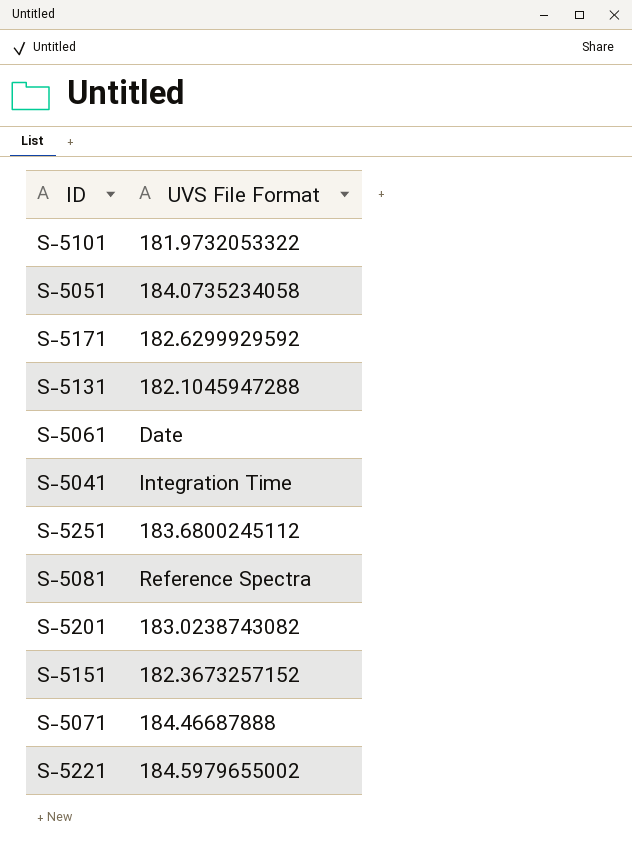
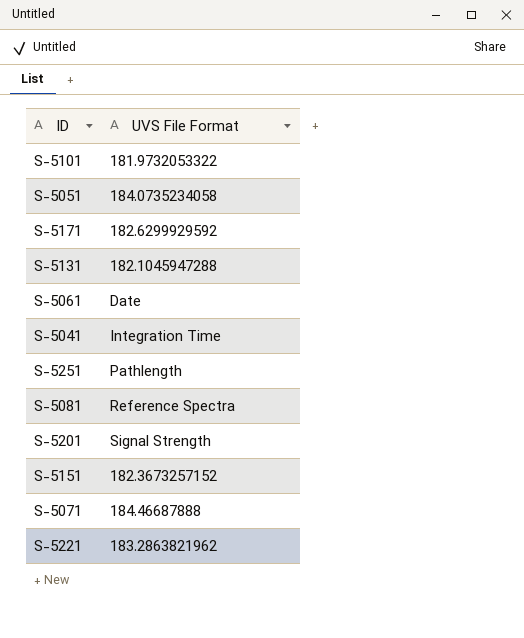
S-5251 | UVS File Format: 183.6800245112 -> Pathlength
S-5201 | UVS File Format: 183.0238743082 -> Signal Strength
S-5221 | UVS File Format: 184.5979655002 -> 183.2863821962

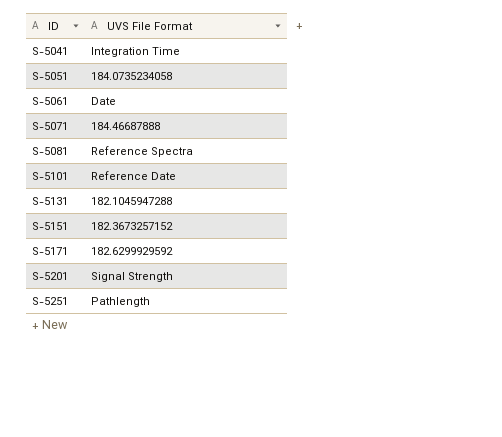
row order: none -> ID ascending
row S-5221: 183.2863821962 -> none
S-5101 | UVS File Format: 181.9732053322 -> Reference Date

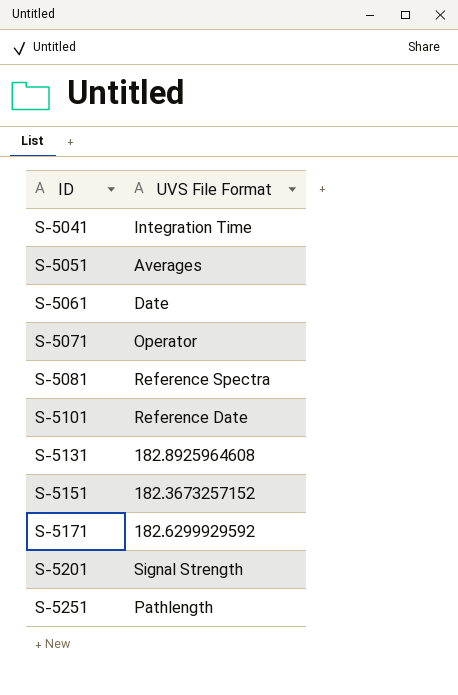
S-5051 | UVS File Format: 184.0735234058 -> Averages
S-5071 | UVS File Format: 184.46687888 -> Operator
S-5131 | UVS File Format: 182.1045947288 -> 182.8925964608

